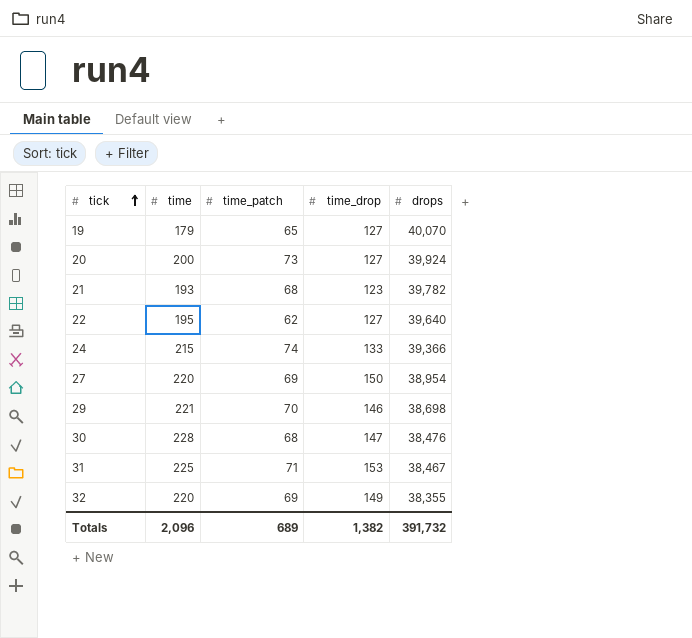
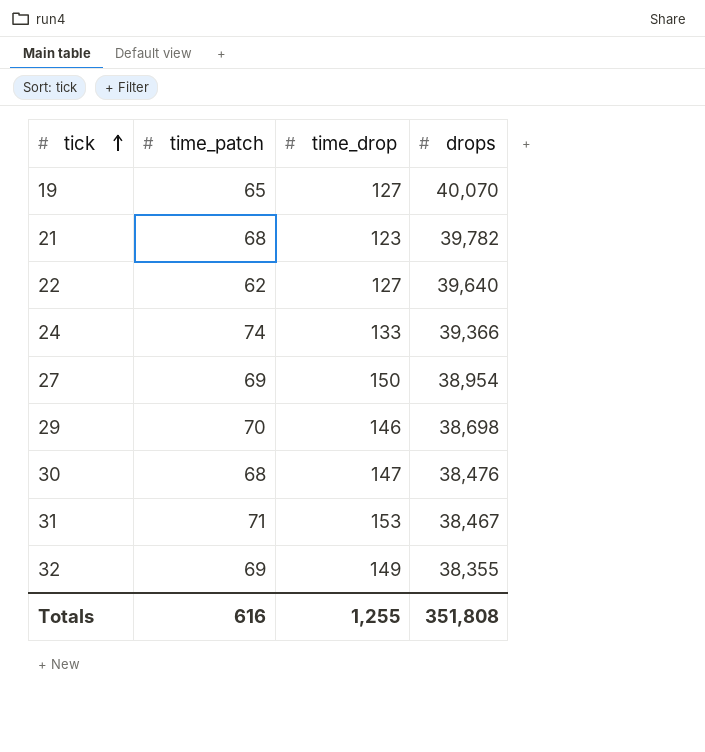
column time | position: 2 -> none
row 20: 200 | 73 | 127 | 39,924 -> none
Totals | time_patch: 689 -> 616
Totals | time_drop: 1,382 -> 1,255
Totals | drops: 391,732 -> 351,808

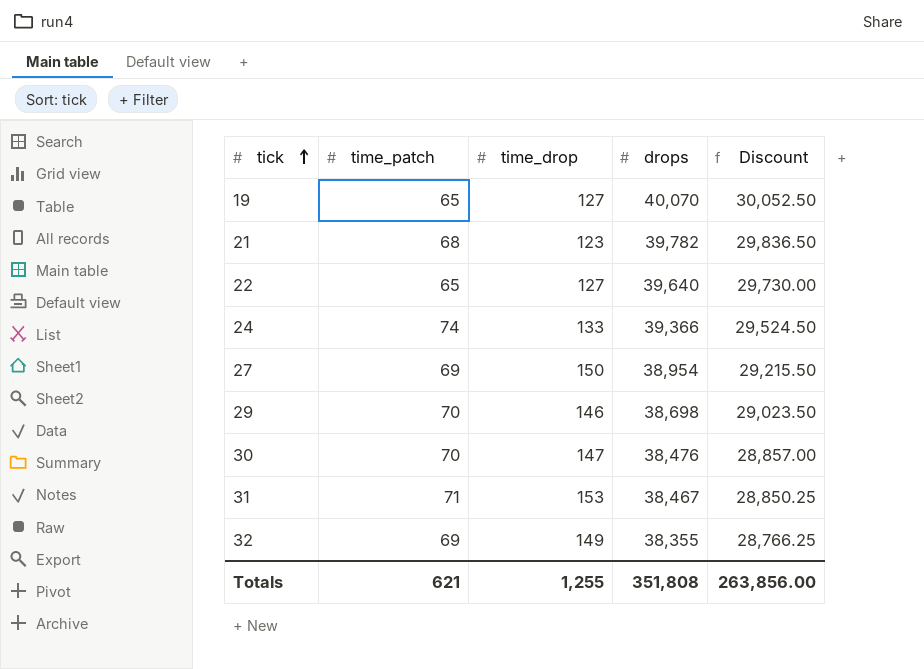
column Discount | formula: none -> [drops] * 0.75
22 | time_patch: 62 -> 65
30 | time_patch: 68 -> 70
Totals | time_patch: 616 -> 621

